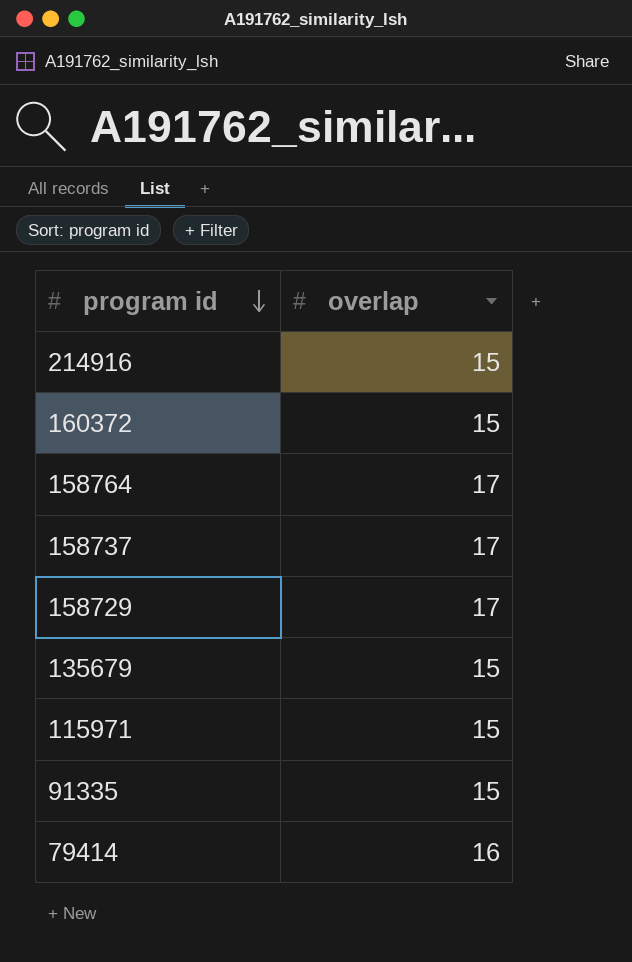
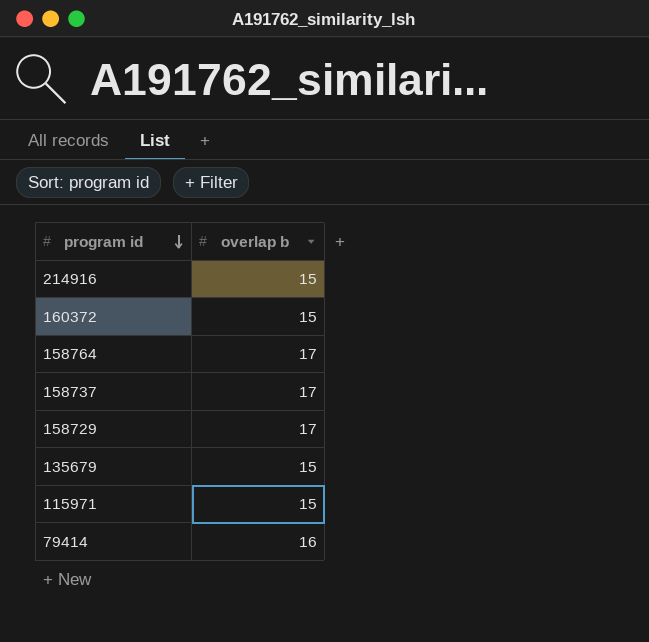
column name: overlap -> overlap b
row 91335: 15 -> none

